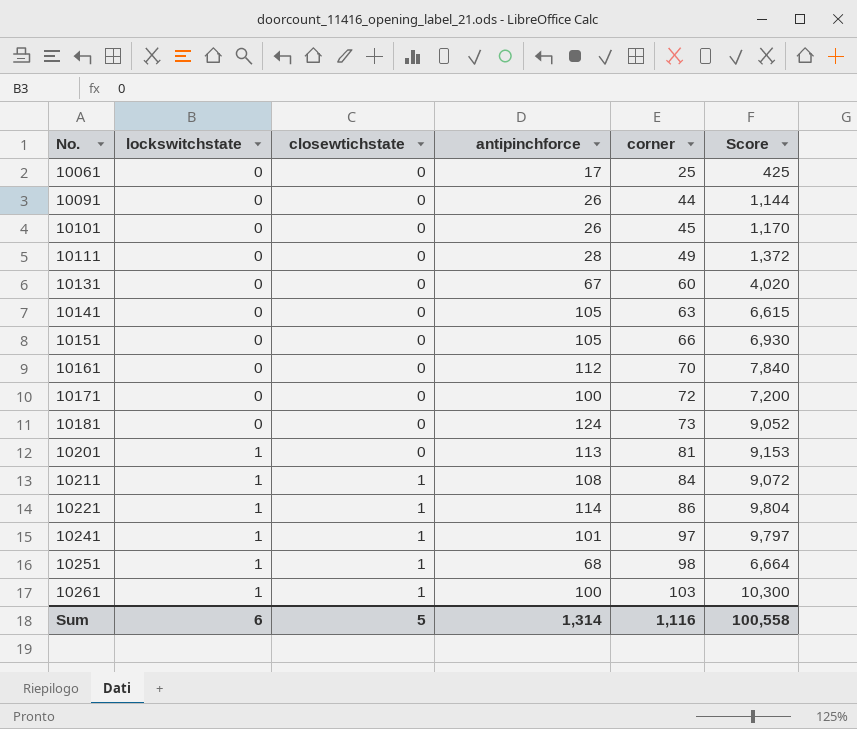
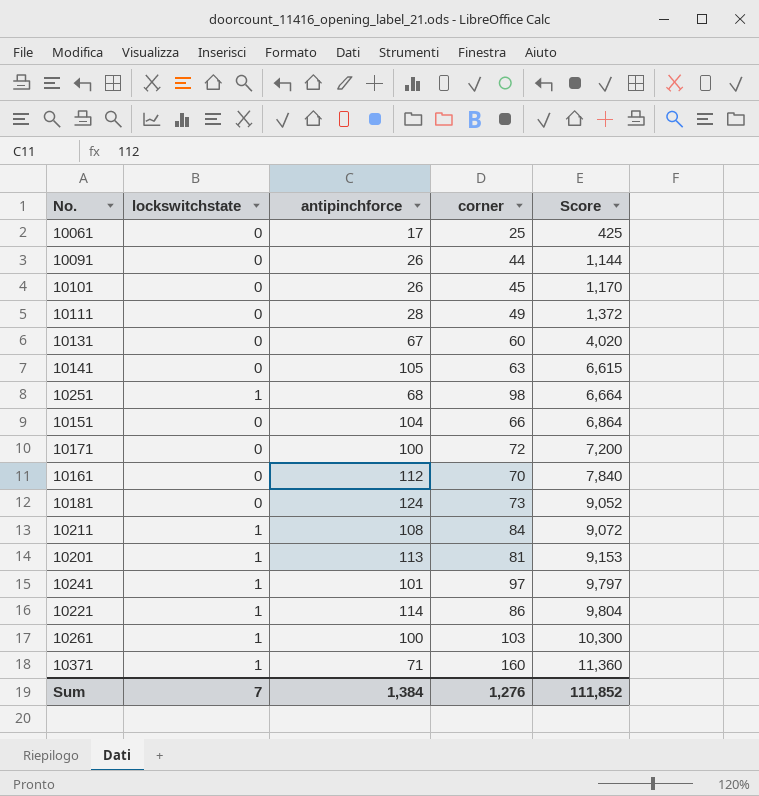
row order: No. ascending -> Score ascending
column closewtichstate | position: 3 -> none
10151 | antipinchforce: 105 -> 104
10151 | Score: 6,930 -> 6,864
row 10371: none -> 1 | 71 | 160 | 11,360
Sum | lockswitchstate: 6 -> 7
Sum | antipinchforce: 1,314 -> 1,384
Sum | corner: 1,116 -> 1,276
Sum | Score: 100,558 -> 111,852

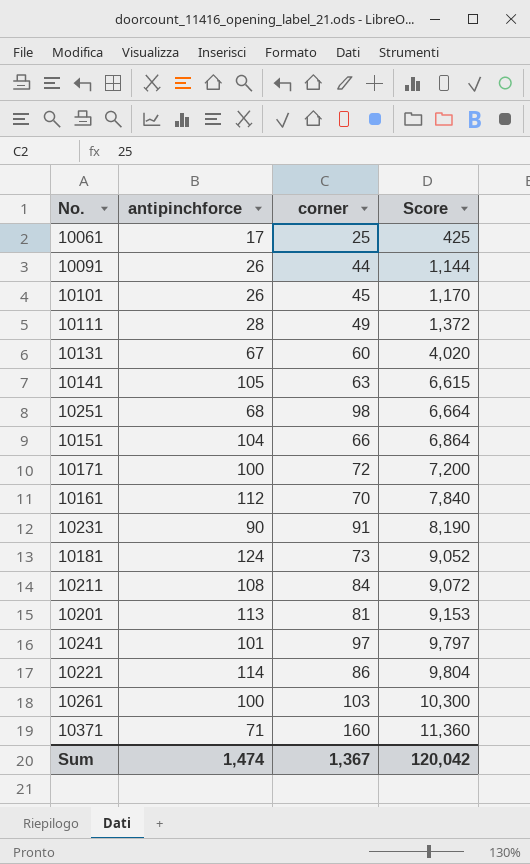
column lockswitchstate | position: 2 -> none
row 10231: none -> 90 | 91 | 8,190
Sum | antipinchforce: 1,384 -> 1,474
Sum | corner: 1,276 -> 1,367
Sum | Score: 111,852 -> 120,042

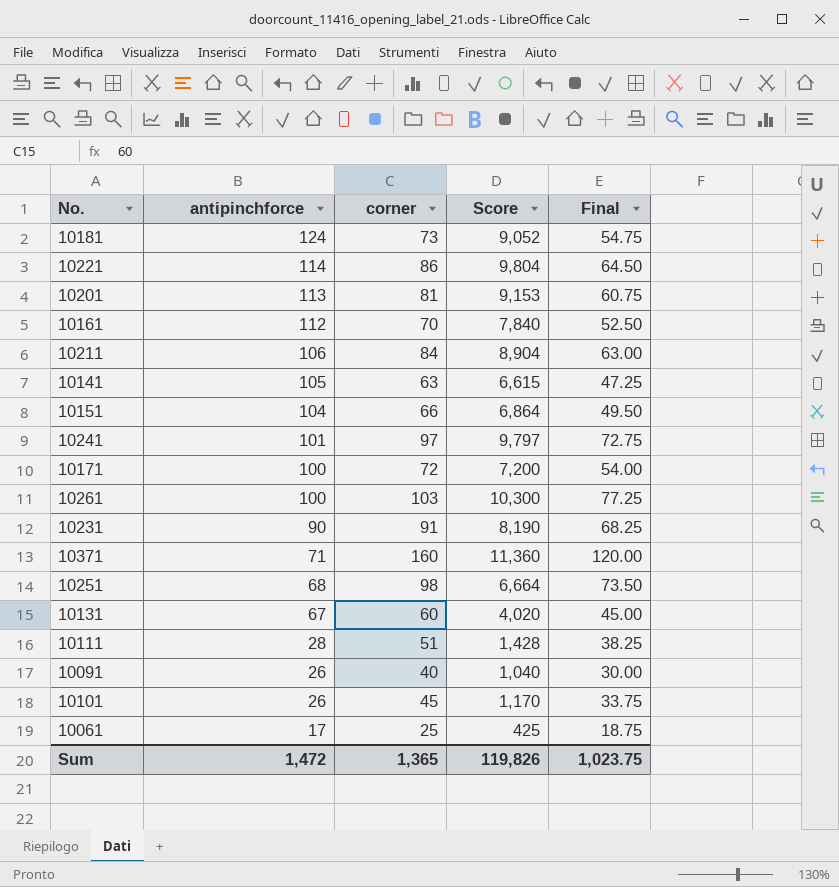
row order: Score ascending -> antipinchforce descending
column Final | formula: none -> [corner] * 0.75
10211 | antipinchforce: 108 -> 106
10211 | Score: 9,072 -> 8,904
10111 | corner: 49 -> 51
10111 | Score: 1,372 -> 1,428
10091 | corner: 44 -> 40
10091 | Score: 1,144 -> 1,040
Sum | antipinchforce: 1,474 -> 1,472
Sum | corner: 1,367 -> 1,365
Sum | Score: 120,042 -> 119,826

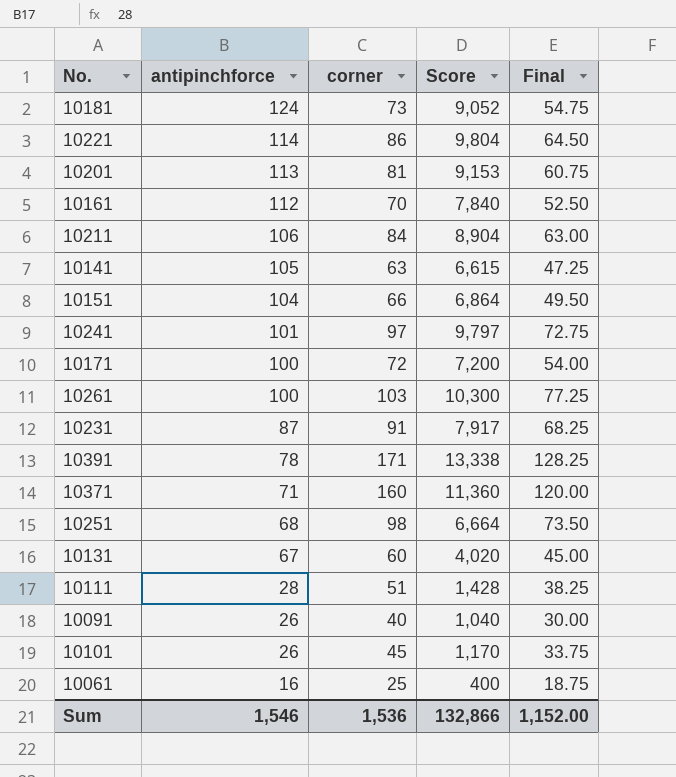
10231 | antipinchforce: 90 -> 87
10231 | Score: 8,190 -> 7,917
row 10391: none -> 78 | 171 | 13,338 | 128.25
10061 | antipinchforce: 17 -> 16
10061 | Score: 425 -> 400
Sum | antipinchforce: 1,472 -> 1,546
Sum | corner: 1,365 -> 1,536
Sum | Score: 119,826 -> 132,866
Sum | Final: 1,023.75 -> 1,152.00

